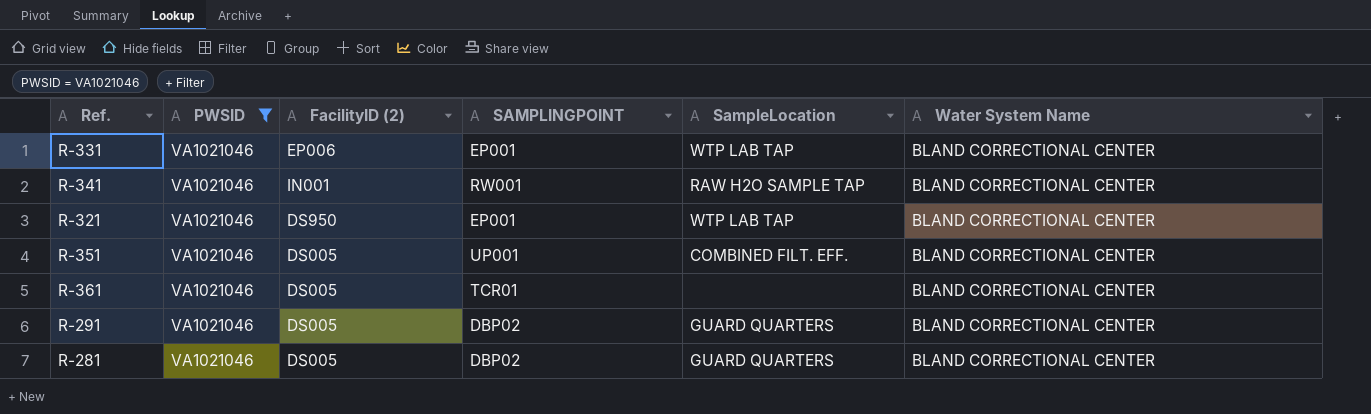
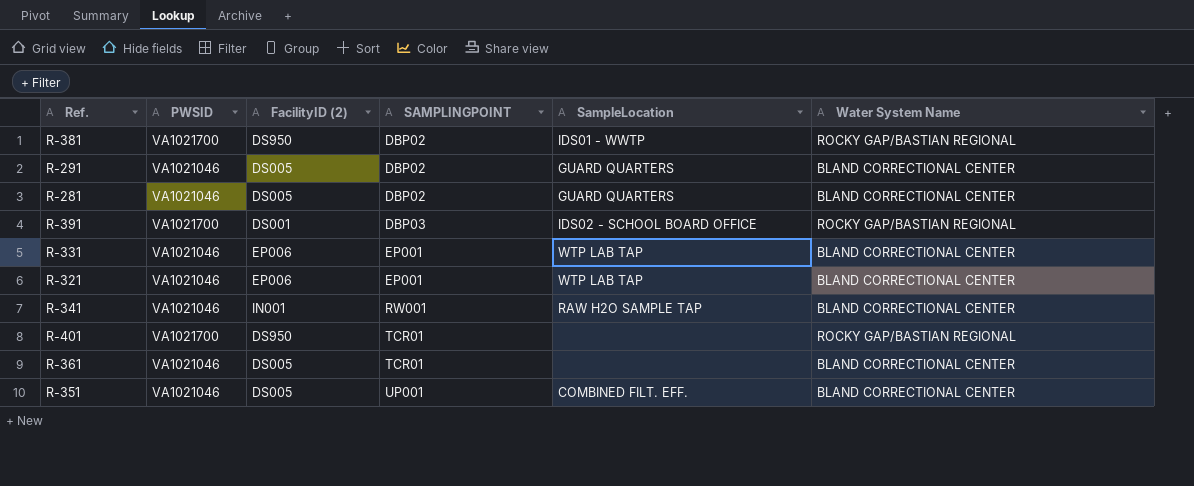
filter: PWSID = VA1021046 -> none
row order: none -> SAMPLINGPOINT ascending
R-321 | FacilityID (2): DS950 -> EP006

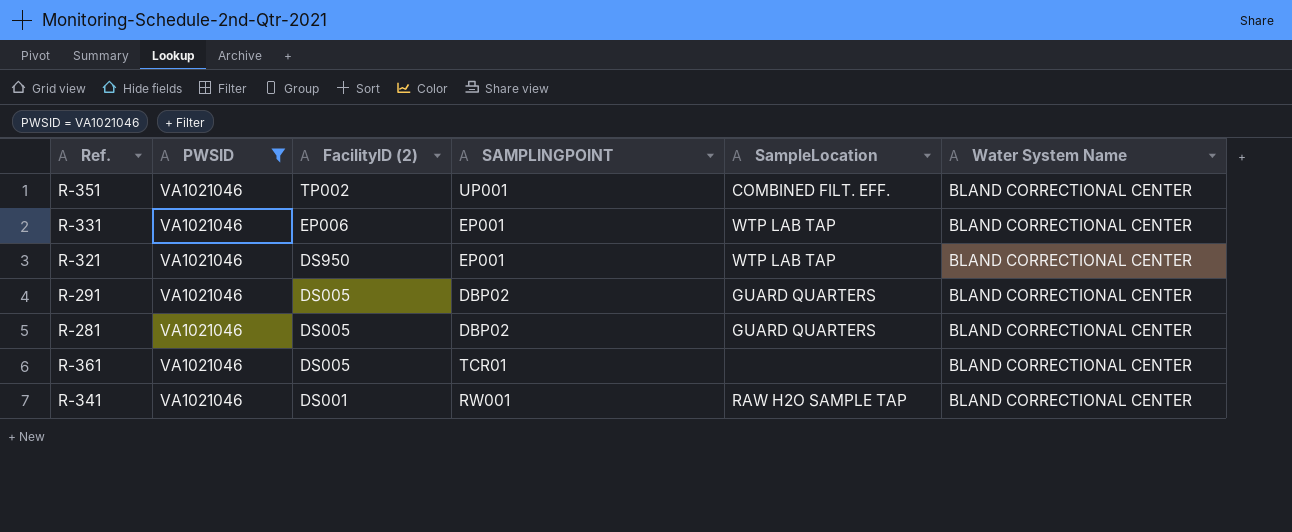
filter: none -> PWSID = VA1021046
row order: SAMPLINGPOINT ascending -> FacilityID (2) descending
R-351 | FacilityID (2): DS005 -> TP002
R-321 | FacilityID (2): EP006 -> DS950
R-341 | FacilityID (2): IN001 -> DS001

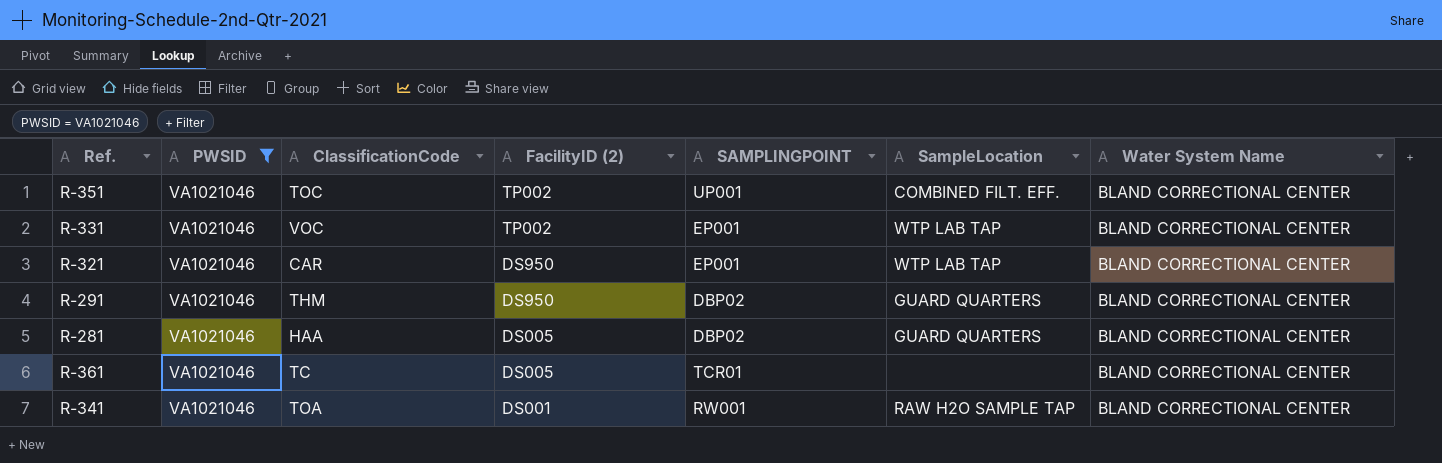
column ClassificationCode | position: none -> 3
R-331 | FacilityID (2): EP006 -> TP002
R-291 | FacilityID (2): DS005 -> DS950

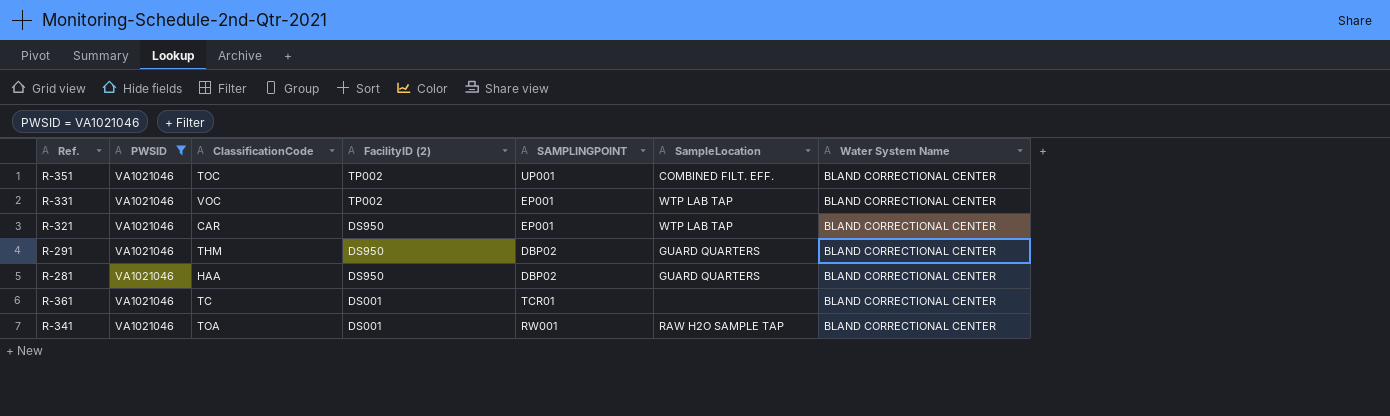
R-281 | FacilityID (2): DS005 -> DS950
R-361 | FacilityID (2): DS005 -> DS001

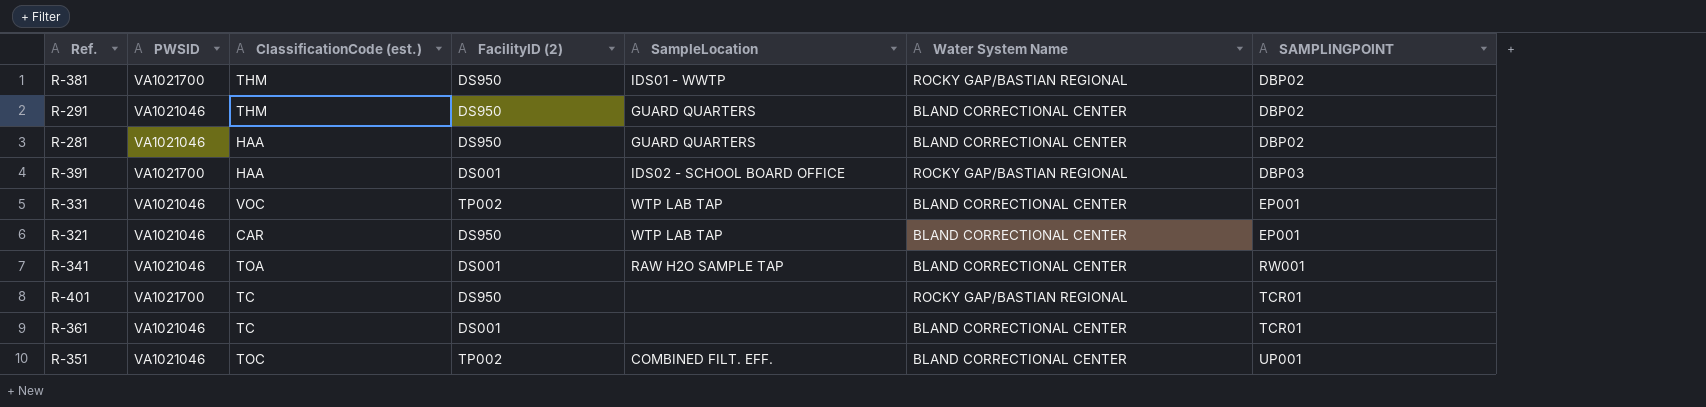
filter: PWSID = VA1021046 -> none
row order: FacilityID (2) descending -> SAMPLINGPOINT ascending
column name: ClassificationCode -> ClassificationCode (est.)
column SAMPLINGPOINT | position: 5 -> 7

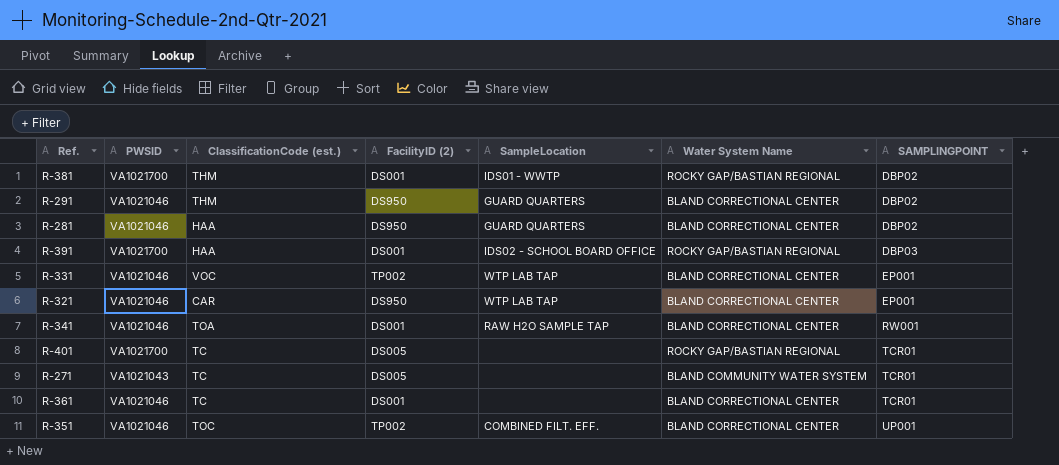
R-381 | FacilityID (2): DS950 -> DS001
R-401 | FacilityID (2): DS950 -> DS005
row R-271: none -> VA1021043 | TC | DS005 | none | BLAND COMMUNITY WATER SYSTEM | TCR01

